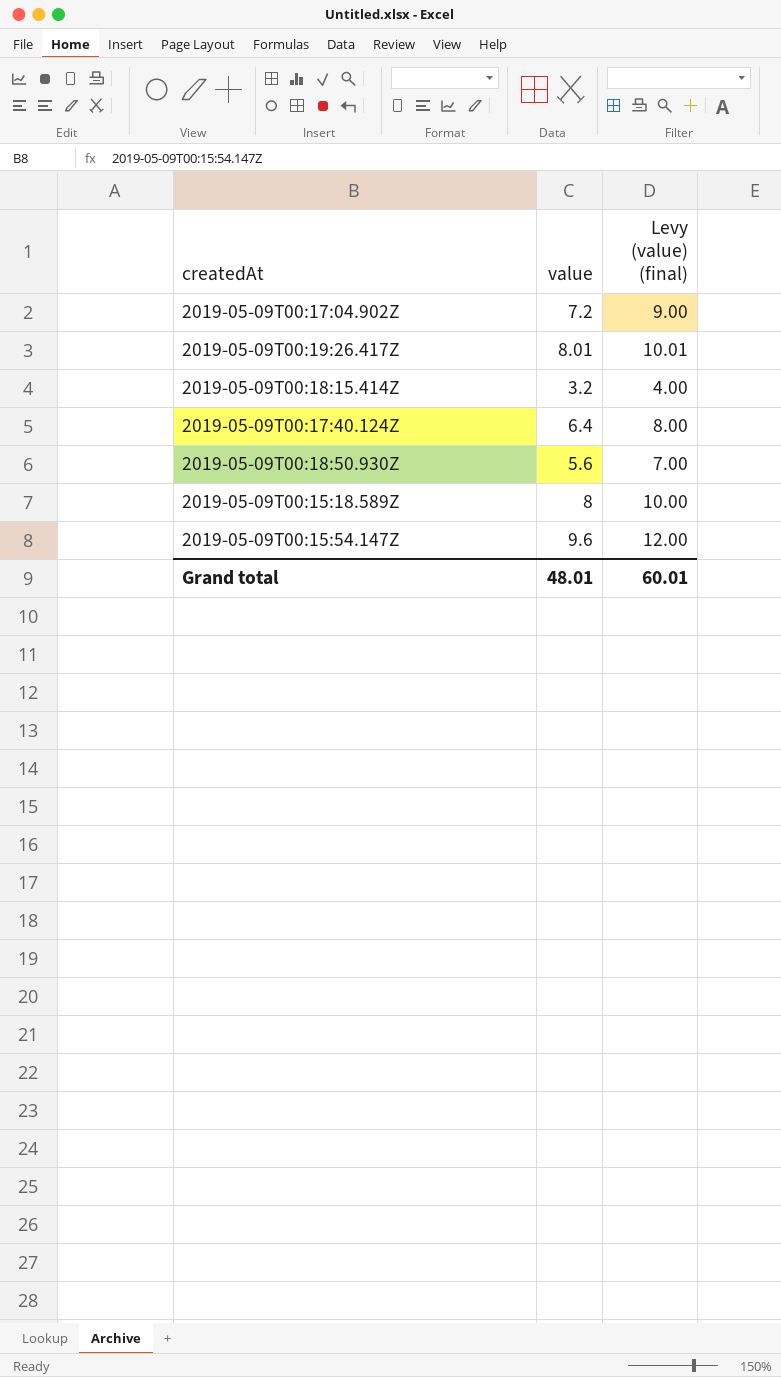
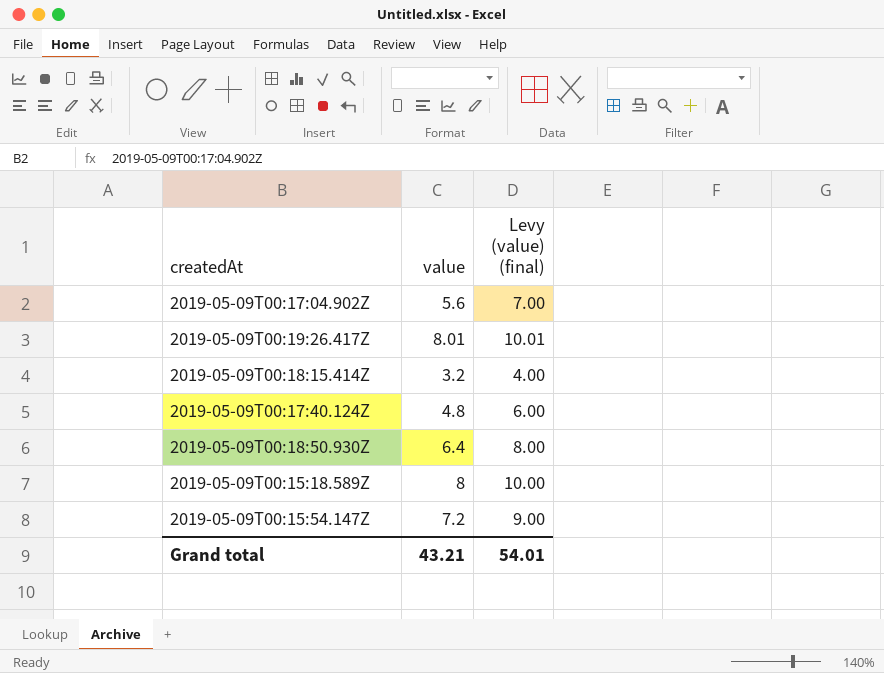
2019-05-09T00:17:04.902Z | value: 7.2 -> 5.6
2019-05-09T00:17:04.902Z | Levy (value) (final): 9.00 -> 7.00
2019-05-09T00:17:40.124Z | value: 6.4 -> 4.8
2019-05-09T00:17:40.124Z | Levy (value) (final): 8.00 -> 6.00
2019-05-09T00:18:50.930Z | value: 5.6 -> 6.4
2019-05-09T00:18:50.930Z | Levy (value) (final): 7.00 -> 8.00
2019-05-09T00:15:54.147Z | value: 9.6 -> 7.2
2019-05-09T00:15:54.147Z | Levy (value) (final): 12.00 -> 9.00
Grand total | value: 48.01 -> 43.21
Grand total | Levy (value) (final): 60.01 -> 54.01

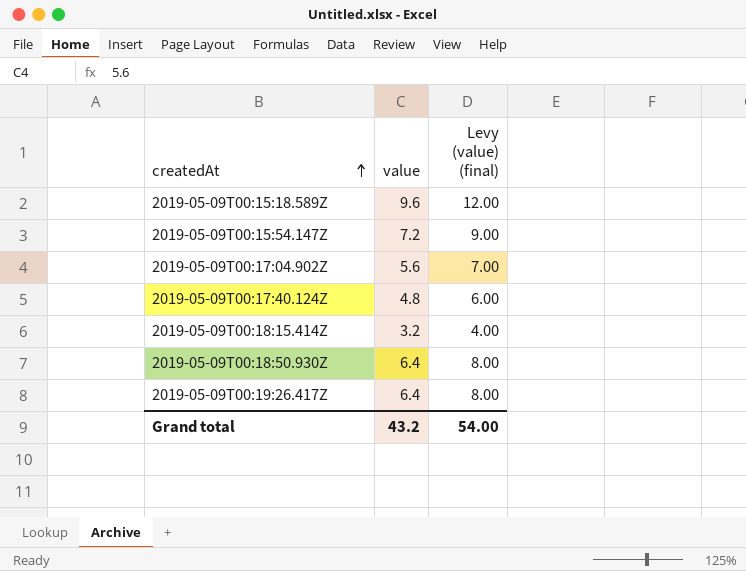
row order: none -> createdAt ascending
2019-05-09T00:15:18.589Z | value: 8 -> 9.6
2019-05-09T00:15:18.589Z | Levy (value) (final): 10.00 -> 12.00
2019-05-09T00:19:26.417Z | value: 8.01 -> 6.4
2019-05-09T00:19:26.417Z | Levy (value) (final): 10.01 -> 8.00
Grand total | value: 43.21 -> 43.2
Grand total | Levy (value) (final): 54.01 -> 54.00

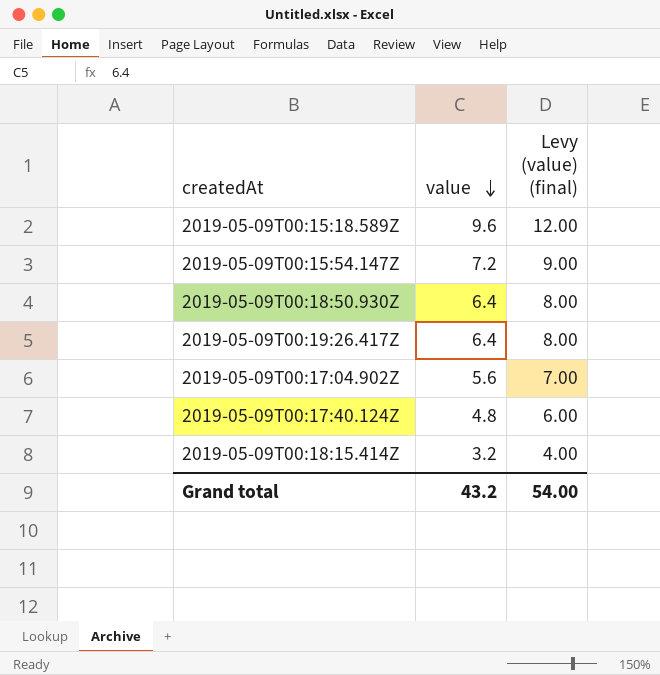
row order: createdAt ascending -> value descending

